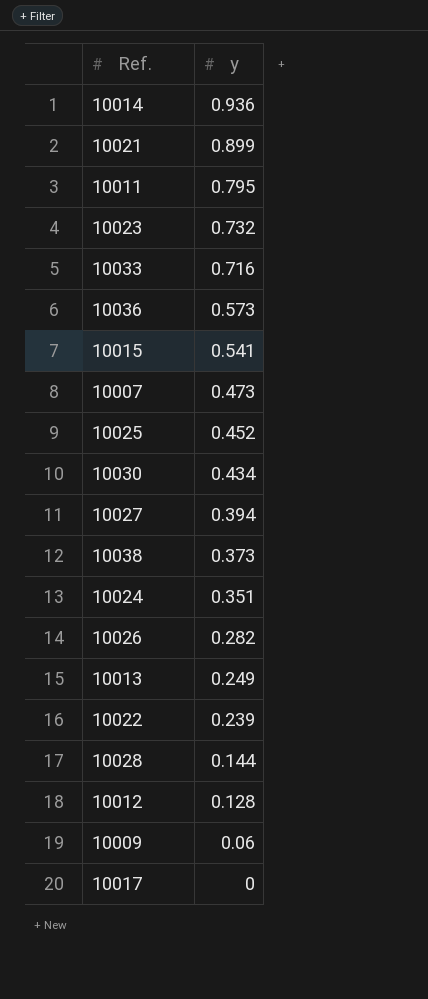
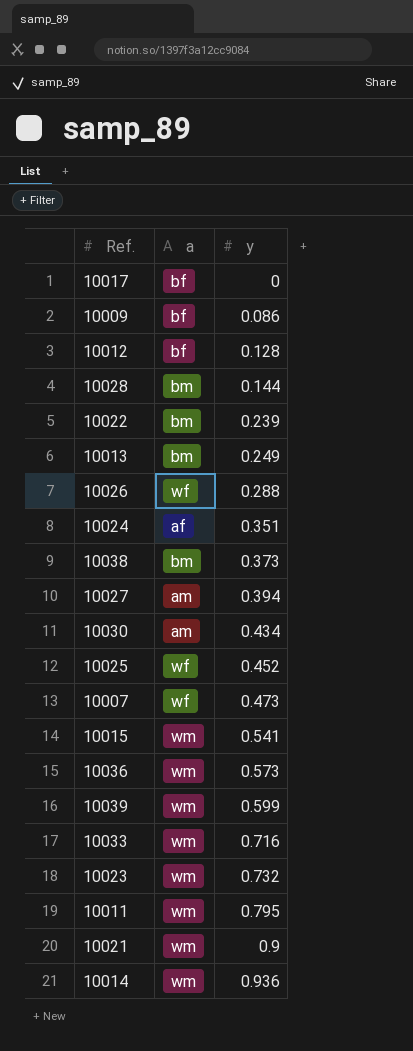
row order: y descending -> y ascending
column a | position: none -> 2
10009 | y: 0.06 -> 0.086
10026 | y: 0.282 -> 0.288
row 10039: none -> wm | 0.599
10021 | y: 0.899 -> 0.9

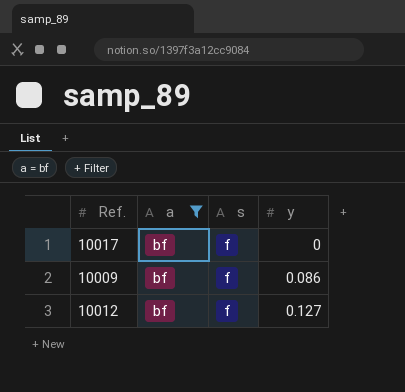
filter: none -> a = bf
column s | position: none -> 3
10012 | y: 0.128 -> 0.127

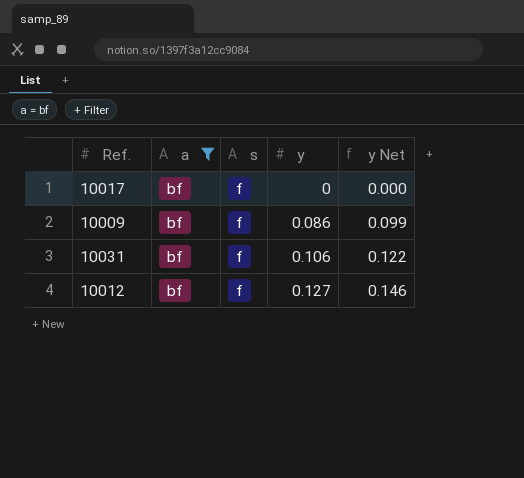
column y Net | formula: none -> [y] * 1.15
row 10031: none -> bf | f | 0.106 | 0.122

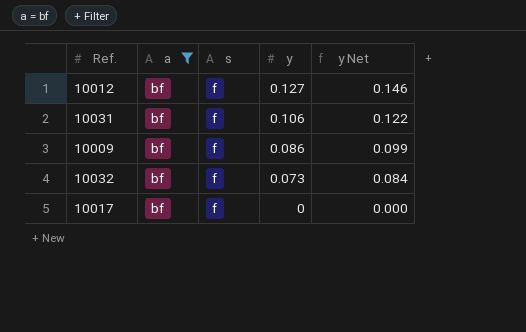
row order: y ascending -> y descending
row 10032: none -> bf | f | 0.073 | 0.084

